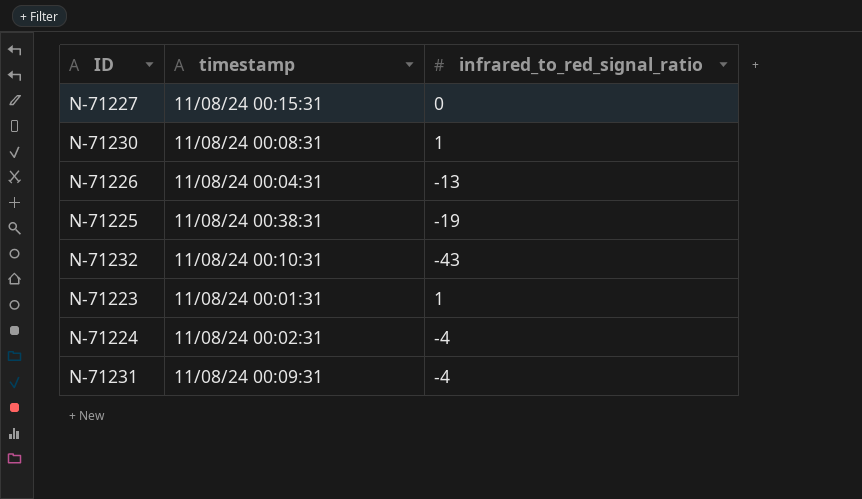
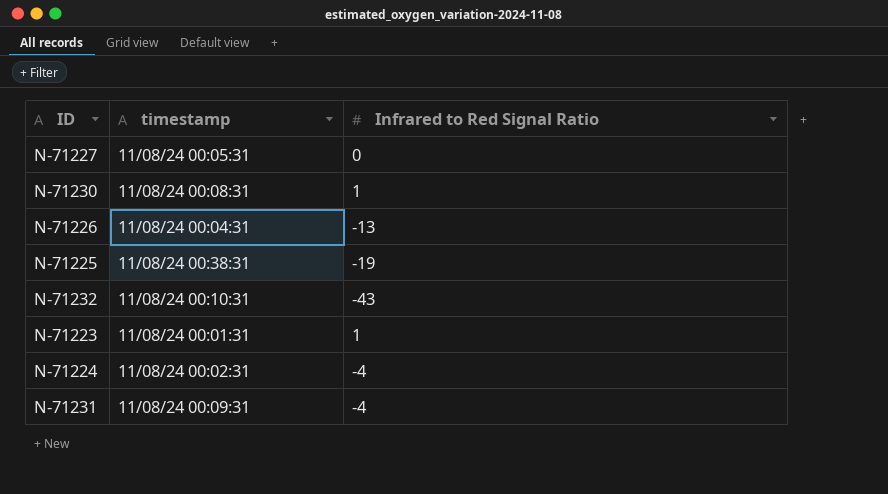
column name: infrared_to_red_signal_ratio -> Infrared to Red Signal Ratio
N-71227 | timestamp: 11/08/24 00:15:31 -> 11/08/24 00:05:31

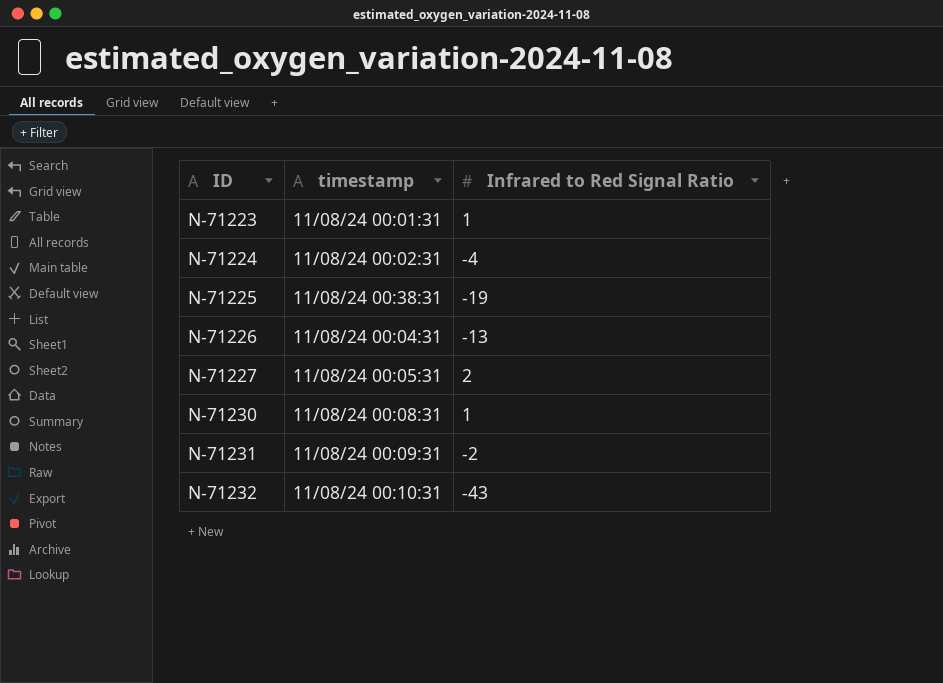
row order: none -> ID ascending
N-71227 | Infrared to Red Signal Ratio: 0 -> 2
N-71231 | Infrared to Red Signal Ratio: -4 -> -2

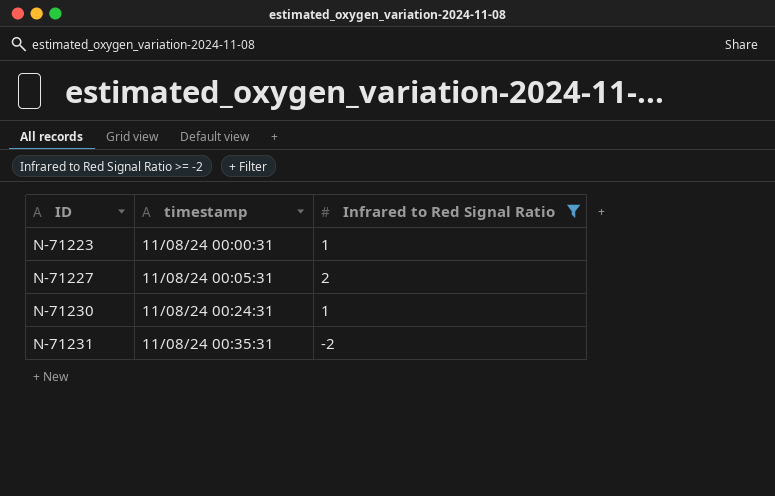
filter: none -> Infrared to Red Signal Ratio >= -2
N-71223 | timestamp: 11/08/24 00:01:31 -> 11/08/24 00:00:31
N-71230 | timestamp: 11/08/24 00:08:31 -> 11/08/24 00:24:31
N-71231 | timestamp: 11/08/24 00:09:31 -> 11/08/24 00:35:31

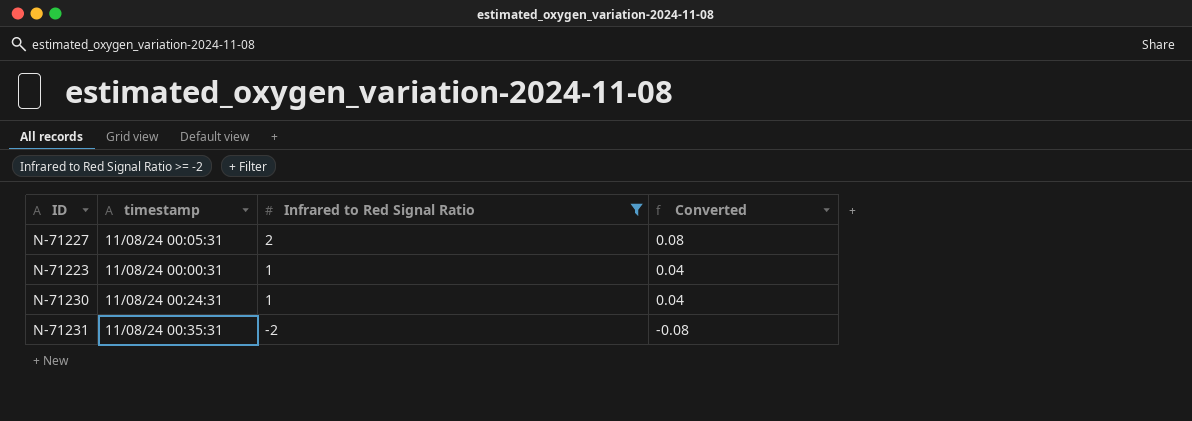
row order: ID ascending -> Infrared to Red Signal Ratio descending
column Converted | formula: none -> [Infrared to Red Signal Ratio] * 0.04

